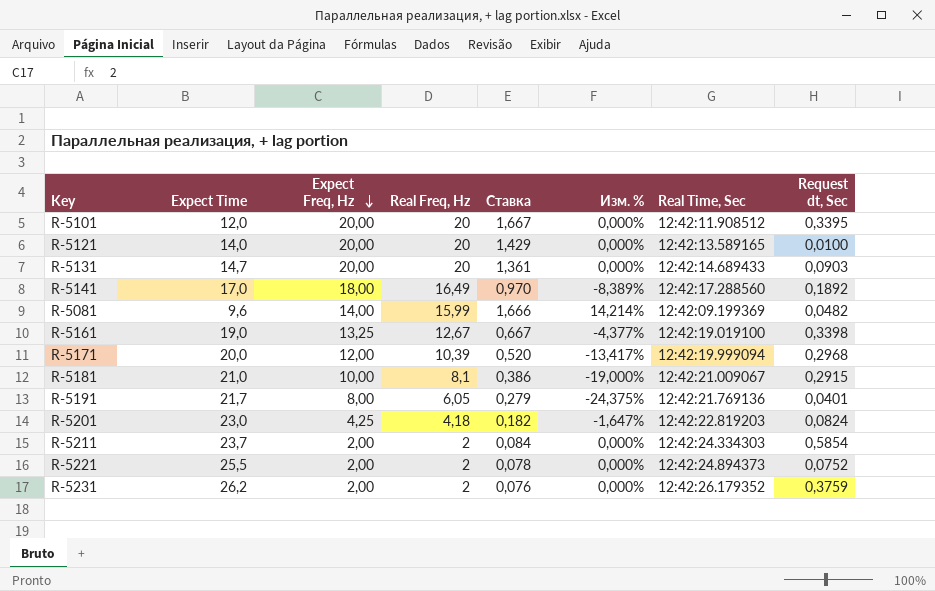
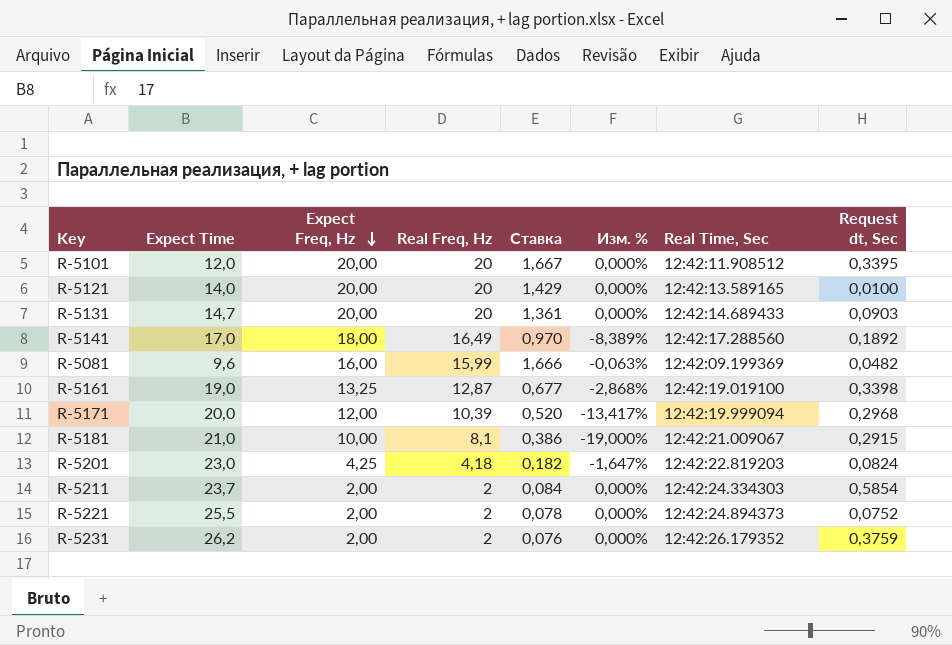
row R-5191: 21,7 | 8,00 | 6,05 | 0,279 | -24,375% | 12:42:21.769136 | 0,0401 -> none
R-5081 | Expect Freq, Hz: 14,00 -> 16,00
R-5081 | Изм. %: 14,214% -> -0,063%
R-5161 | Real Freq, Hz: 12,67 -> 12,87
R-5161 | Ставка: 0,667 -> 0,677
R-5161 | Изм. %: -4,377% -> -2,868%

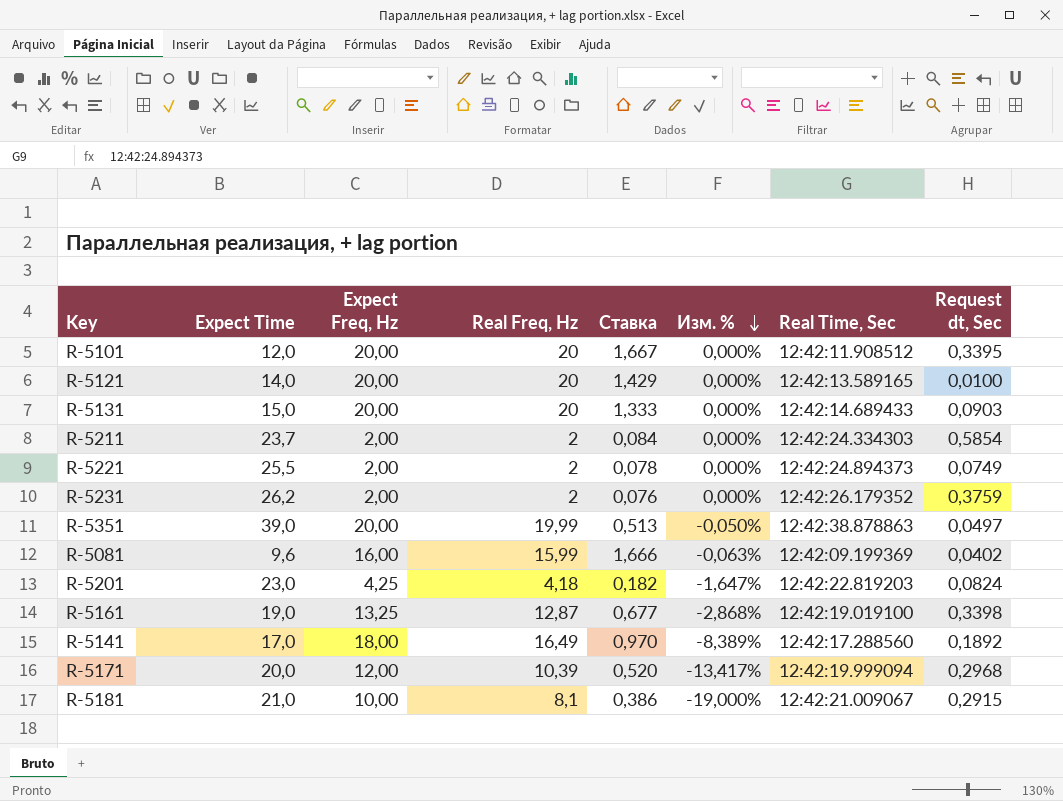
row order: Expect Freq, Hz descending -> Изм. % descending
R-5131 | Expect Time: 14,7 -> 15,0
R-5131 | Ставка: 1,361 -> 1,333
R-5221 | Request dt, Sec: 0,0752 -> 0,0749
row R-5351: none -> 39,0 | 20,00 | 19,99 | 0,513 | -0,050% | 12:42:38.878863 | 0,0497
R-5081 | Request dt, Sec: 0,0482 -> 0,0402

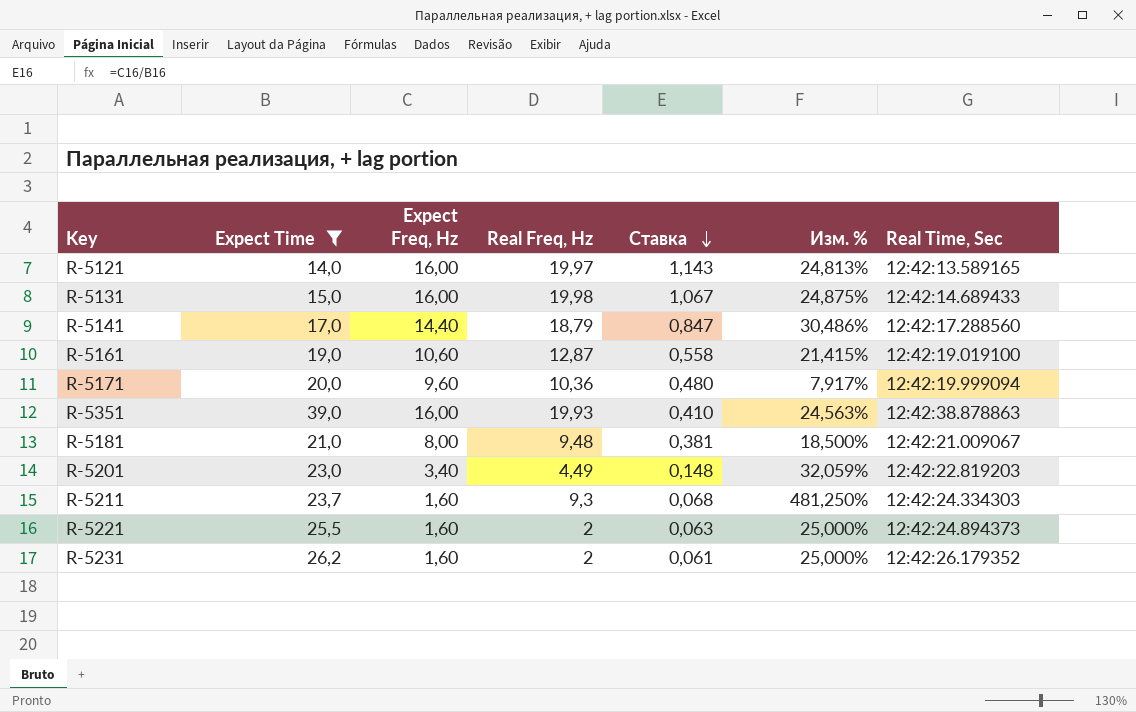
filter: none -> Expect Time >= 14,0
row order: Изм. % descending -> Ставка descending
column Request dt, Sec | position: 8 -> none
column Ставка | formula: [Real Freq, Hz] / [Expect Time] -> [Expect Freq, Hz] / [Expect Time]
R-5121 | Expect Freq, Hz: 20,00 -> 16,00
R-5121 | Real Freq, Hz: 20 -> 19,97
R-5121 | Изм. %: 0,000% -> 24,813%
R-5131 | Expect Freq, Hz: 20,00 -> 16,00
R-5131 | Real Freq, Hz: 20 -> 19,98
R-5131 | Изм. %: 0,000% -> 24,875%
R-5141 | Expect Freq, Hz: 18,00 -> 14,40
R-5141 | Real Freq, Hz: 16,49 -> 18,79
R-5141 | Изм. %: -8,389% -> 30,486%
R-5161 | Expect Freq, Hz: 13,25 -> 10,60
R-5161 | Изм. %: -2,868% -> 21,415%
R-5171 | Expect Freq, Hz: 12,00 -> 9,60
R-5171 | Real Freq, Hz: 10,39 -> 10,36
R-5171 | Изм. %: -13,417% -> 7,917%
R-5351 | Expect Freq, Hz: 20,00 -> 16,00
R-5351 | Real Freq, Hz: 19,99 -> 19,93
R-5351 | Изм. %: -0,050% -> 24,563%
R-5181 | Expect Freq, Hz: 10,00 -> 8,00
R-5181 | Real Freq, Hz: 8,1 -> 9,48
R-5181 | Изм. %: -19,000% -> 18,500%
R-5201 | Expect Freq, Hz: 4,25 -> 3,40
R-5201 | Real Freq, Hz: 4,18 -> 4,49
R-5201 | Изм. %: -1,647% -> 32,059%
R-5211 | Expect Freq, Hz: 2,00 -> 1,60
R-5211 | Real Freq, Hz: 2 -> 9,3
R-5211 | Изм. %: 0,000% -> 481,250%
R-5221 | Expect Freq, Hz: 2,00 -> 1,60
R-5221 | Изм. %: 0,000% -> 25,000%
R-5231 | Expect Freq, Hz: 2,00 -> 1,60
R-5231 | Изм. %: 0,000% -> 25,000%

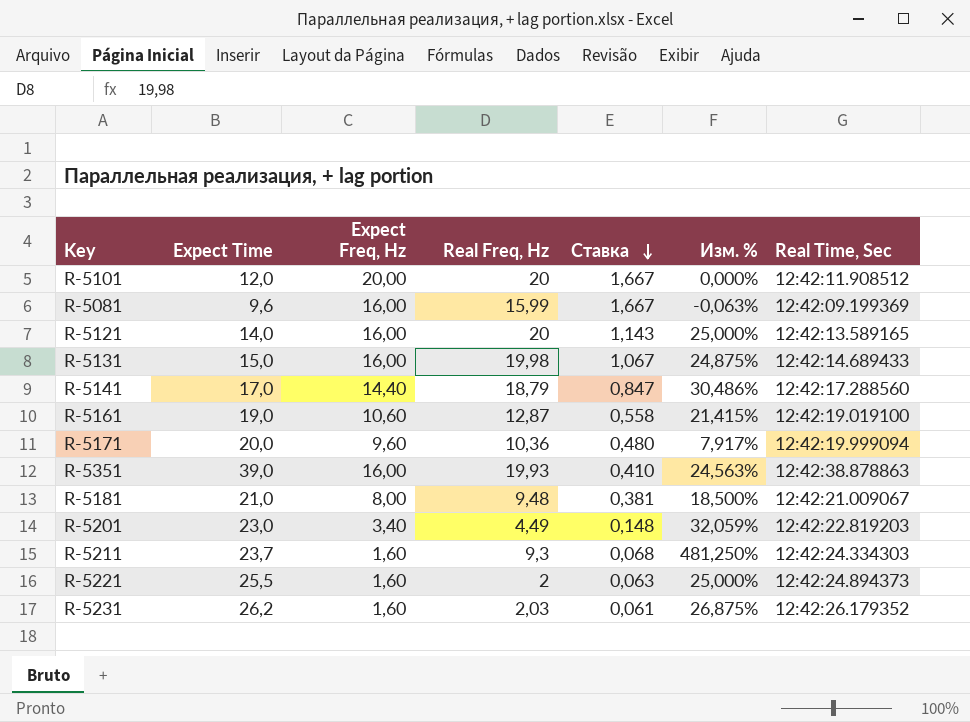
filter: Expect Time >= 14,0 -> none
R-5121 | Real Freq, Hz: 19,97 -> 20
R-5121 | Изм. %: 24,813% -> 25,000%
R-5231 | Real Freq, Hz: 2 -> 2,03
R-5231 | Изм. %: 25,000% -> 26,875%

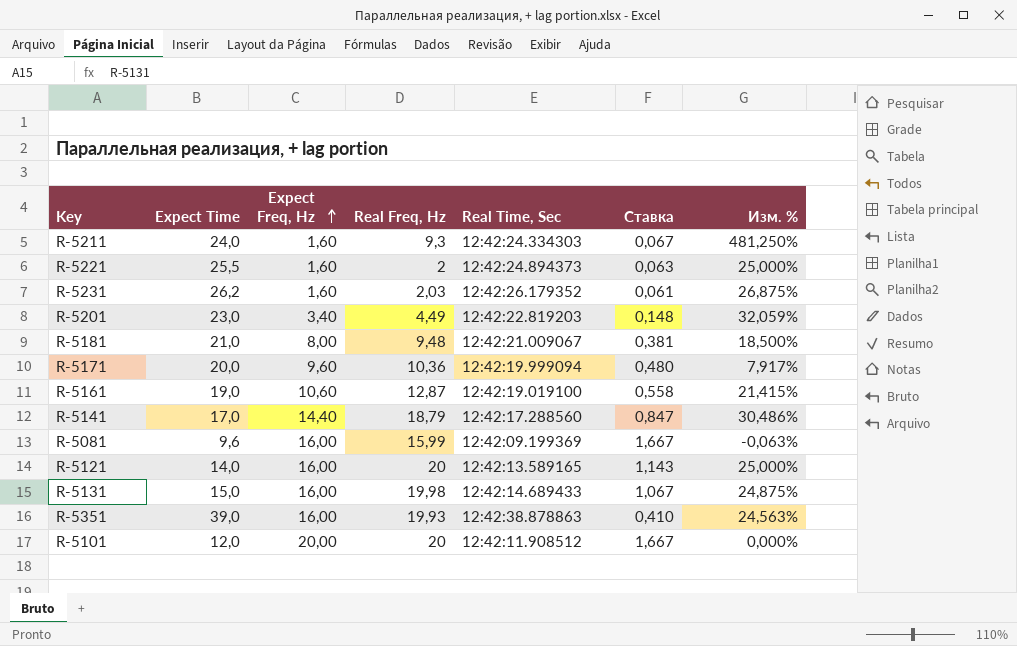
row order: Ставка descending -> Expect Freq, Hz ascending
column Real Time, Sec | position: 7 -> 5
R-5211 | Expect Time: 23,7 -> 24,0
R-5211 | Ставка: 0,068 -> 0,067

